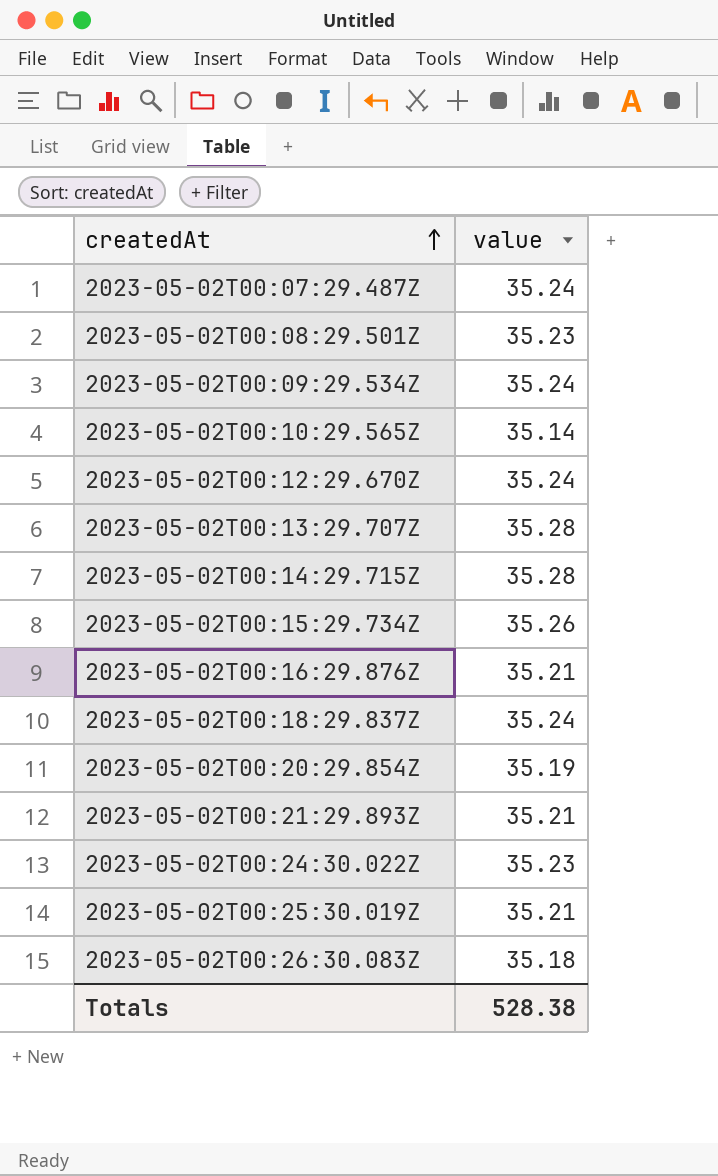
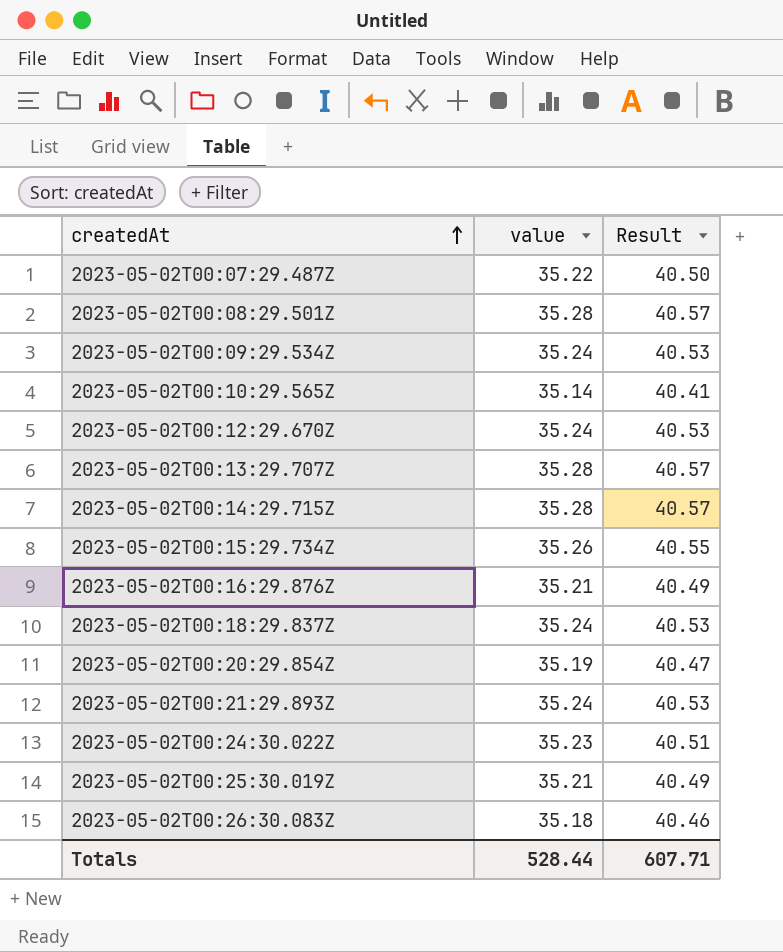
column Result | formula: none -> [value] * 1.15
2023-05-02T00:07:29.487Z | value: 35.24 -> 35.22
2023-05-02T00:08:29.501Z | value: 35.23 -> 35.28
2023-05-02T00:21:29.893Z | value: 35.21 -> 35.24
Totals | value: 528.38 -> 528.44

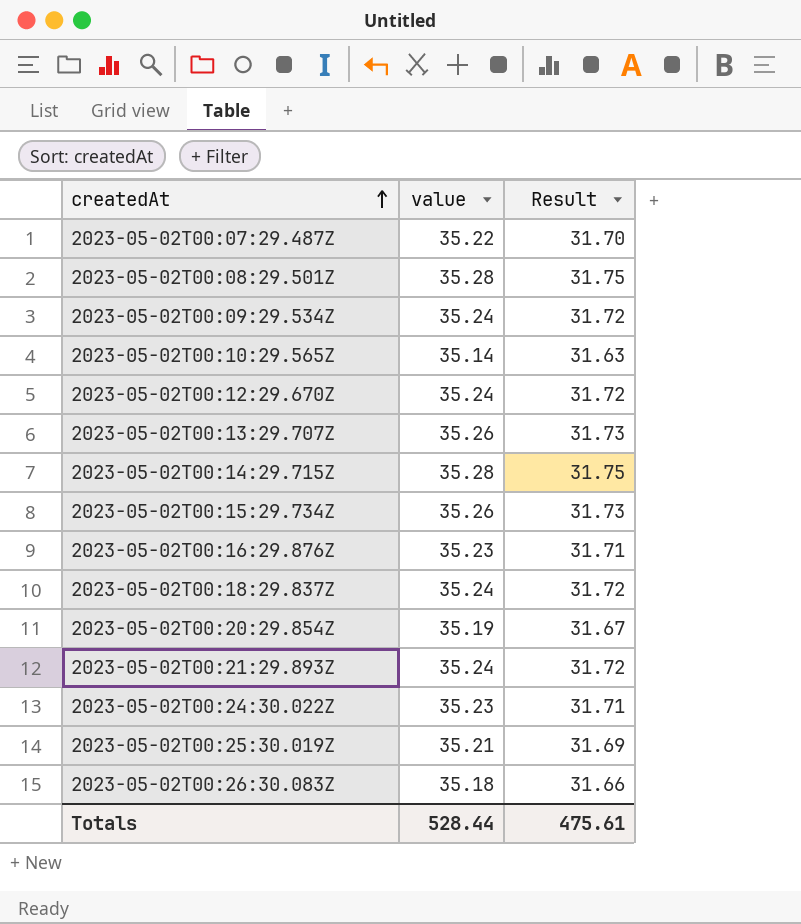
column Result | formula: [value] * 1.15 -> [value] * 0.9
2023-05-02T00:13:29.707Z | value: 35.28 -> 35.26
2023-05-02T00:16:29.876Z | value: 35.21 -> 35.23
Totals | Result: 607.71 -> 475.61

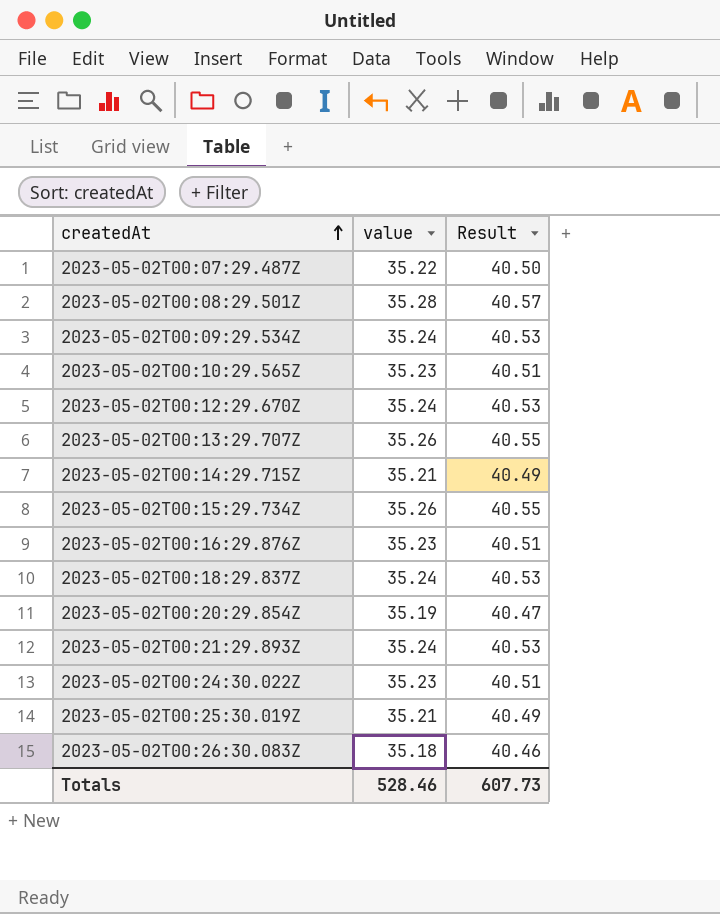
column Result | formula: [value] * 0.9 -> [value] * 1.15
2023-05-02T00:10:29.565Z | value: 35.14 -> 35.23
2023-05-02T00:14:29.715Z | value: 35.28 -> 35.21
Totals | value: 528.44 -> 528.46
Totals | Result: 475.61 -> 607.73

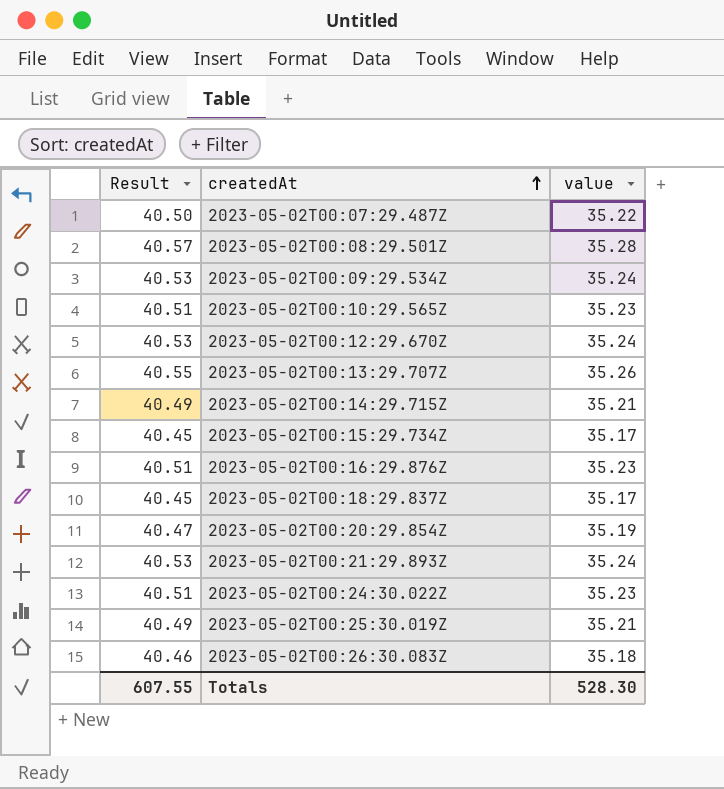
column Result | position: 3 -> 1
2023-05-02T00:15:29.734Z | Result: 40.55 -> 40.45
2023-05-02T00:15:29.734Z | value: 35.26 -> 35.17
2023-05-02T00:18:29.837Z | Result: 40.53 -> 40.45
2023-05-02T00:18:29.837Z | value: 35.24 -> 35.17
Totals | Result: 607.73 -> 607.55
Totals | value: 528.46 -> 528.30

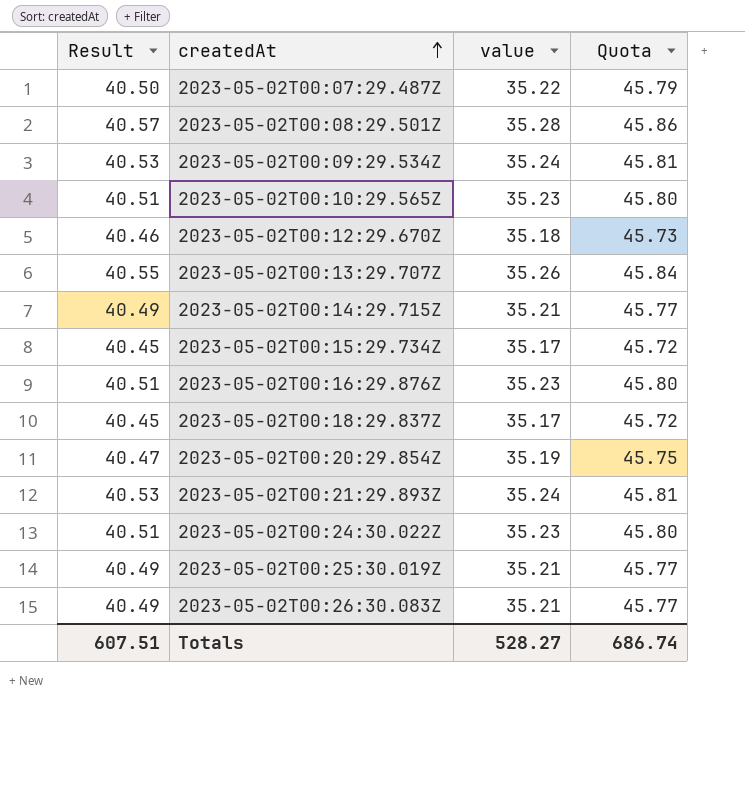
column Quota | formula: none -> [value] * 1.3
2023-05-02T00:12:29.670Z | Result: 40.53 -> 40.46
2023-05-02T00:12:29.670Z | value: 35.24 -> 35.18
2023-05-02T00:26:30.083Z | Result: 40.46 -> 40.49
2023-05-02T00:26:30.083Z | value: 35.18 -> 35.21
Totals | Result: 607.55 -> 607.51
Totals | value: 528.30 -> 528.27

